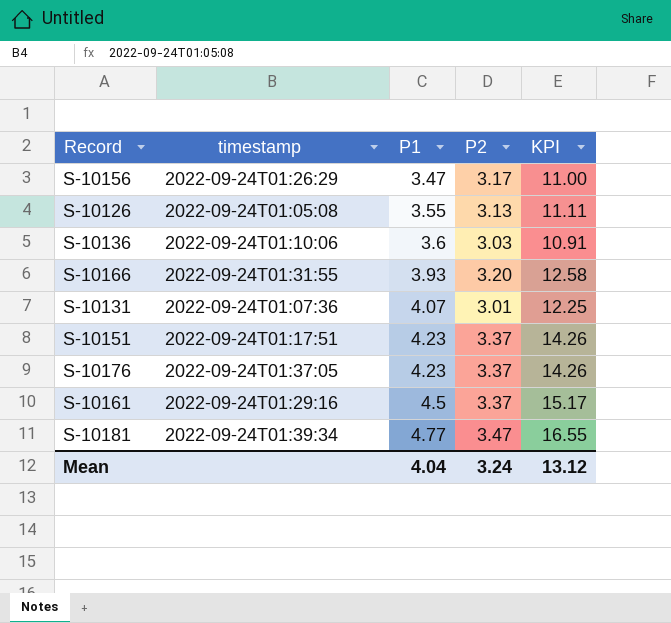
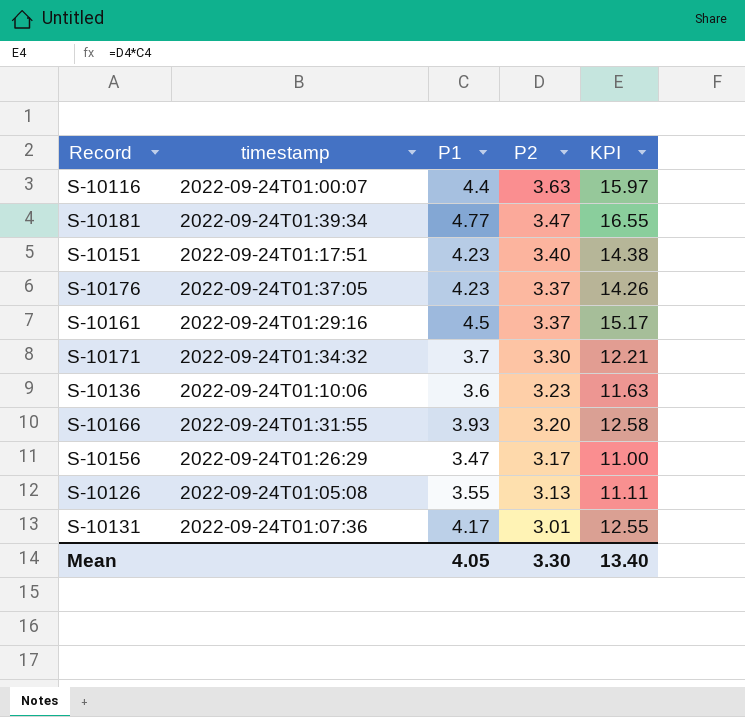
row order: P1 ascending -> P2 descending
row S-10116: none -> 2022-09-24T01:00:07 | 4.4 | 3.63 | 15.97
S-10151 | P2: 3.37 -> 3.40
S-10151 | KPI: 14.26 -> 14.38
row S-10171: none -> 2022-09-24T01:34:32 | 3.7 | 3.30 | 12.21
S-10136 | P2: 3.03 -> 3.23
S-10136 | KPI: 10.91 -> 11.63
S-10131 | P1: 4.07 -> 4.17
S-10131 | KPI: 12.25 -> 12.55
Mean | P1: 4.04 -> 4.05
Mean | P2: 3.24 -> 3.30
Mean | KPI: 13.12 -> 13.40

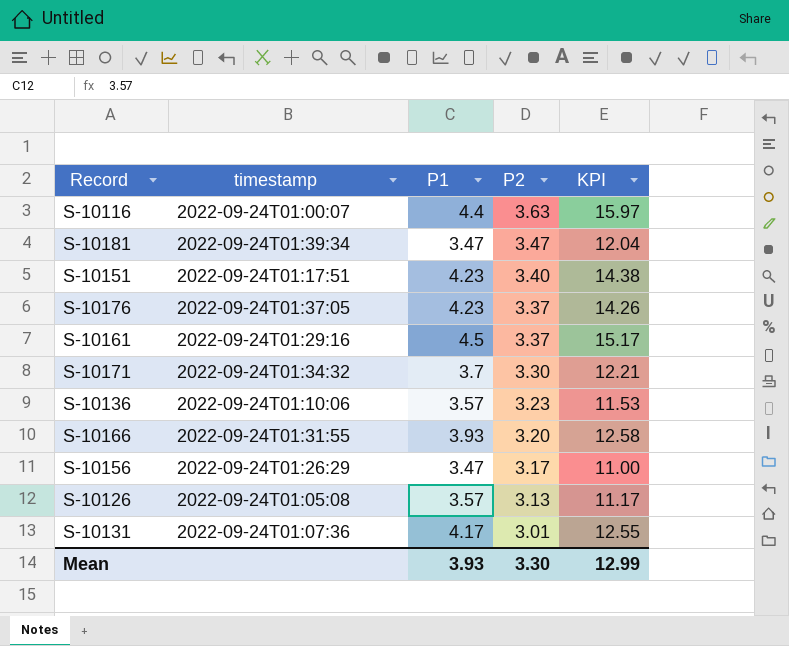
S-10181 | P1: 4.77 -> 3.47
S-10181 | KPI: 16.55 -> 12.04
S-10136 | P1: 3.6 -> 3.57
S-10136 | KPI: 11.63 -> 11.53
S-10126 | P1: 3.55 -> 3.57
S-10126 | KPI: 11.11 -> 11.17
Mean | P1: 4.05 -> 3.93
Mean | KPI: 13.40 -> 12.99

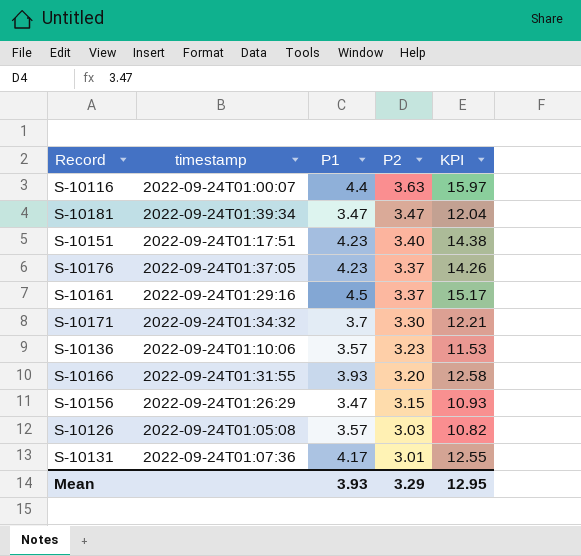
S-10156 | P2: 3.17 -> 3.15
S-10156 | KPI: 11.00 -> 10.93
S-10126 | P2: 3.13 -> 3.03
S-10126 | KPI: 11.17 -> 10.82
Mean | P2: 3.30 -> 3.29
Mean | KPI: 12.99 -> 12.95

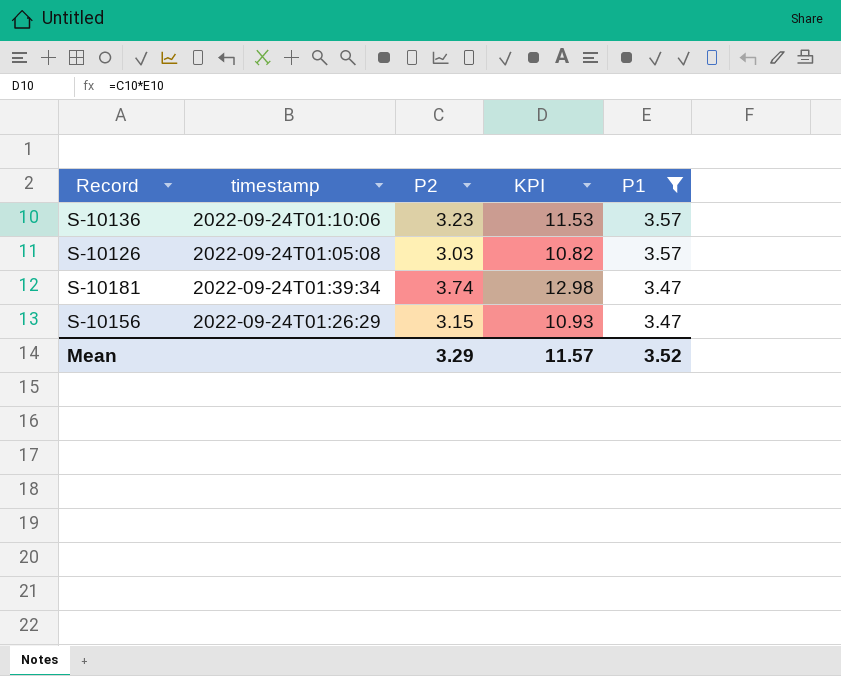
filter: none -> P1 <= 3.57
row order: P2 descending -> P1 descending
column P1 | position: 3 -> 5
S-10181 | P2: 3.47 -> 3.74
S-10181 | KPI: 12.04 -> 12.98
Mean | KPI: 12.95 -> 11.57
Mean | P1: 3.93 -> 3.52

